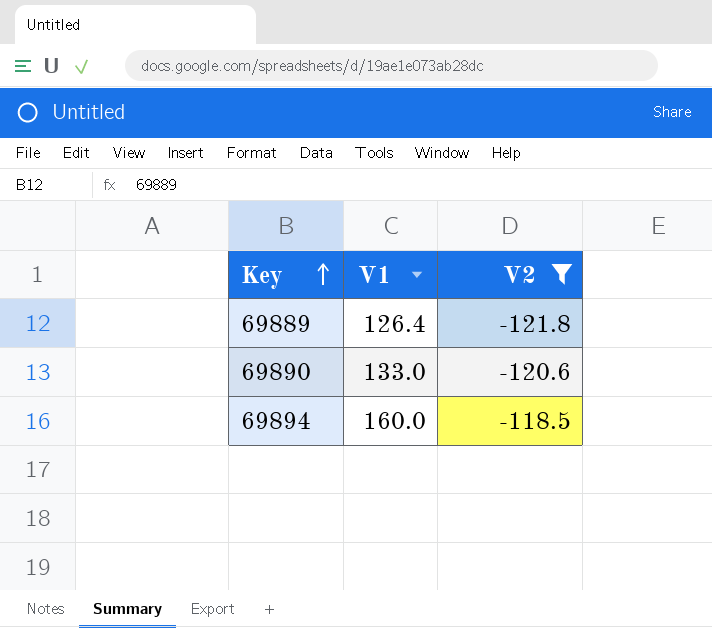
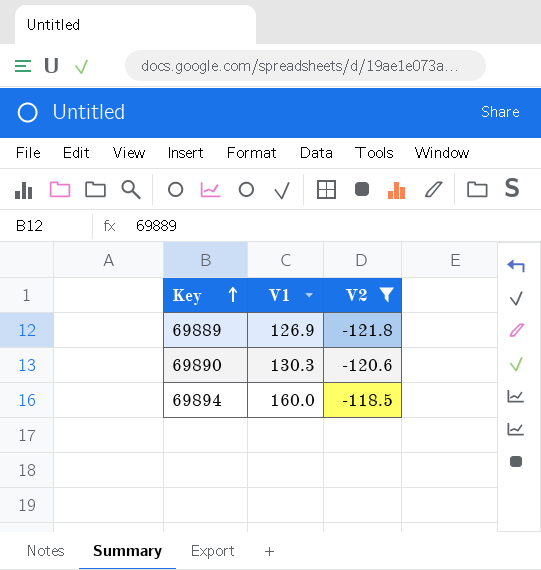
69889 | V1: 126.4 -> 126.9
69890 | V1: 133.0 -> 130.3

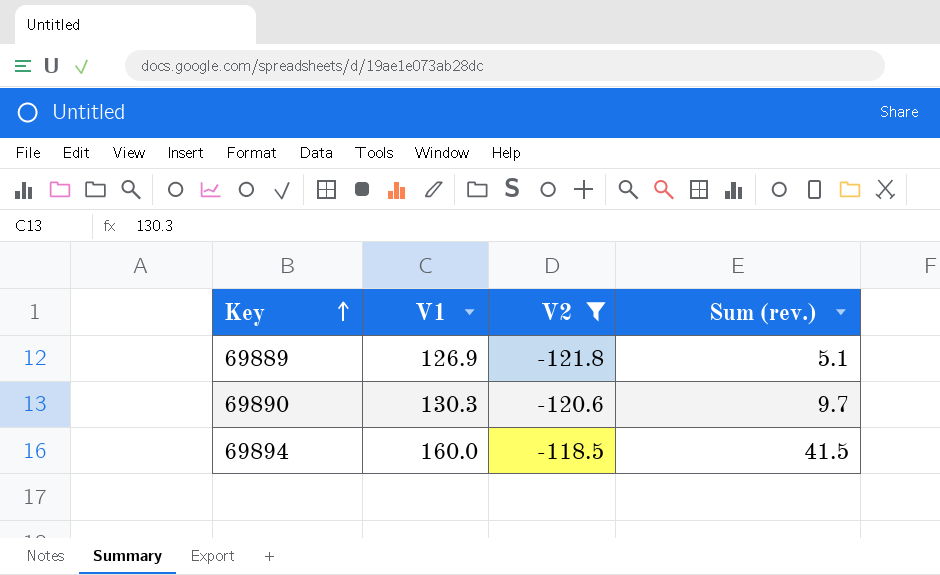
column Sum (rev.) | formula: none -> [V1] + [V2]

